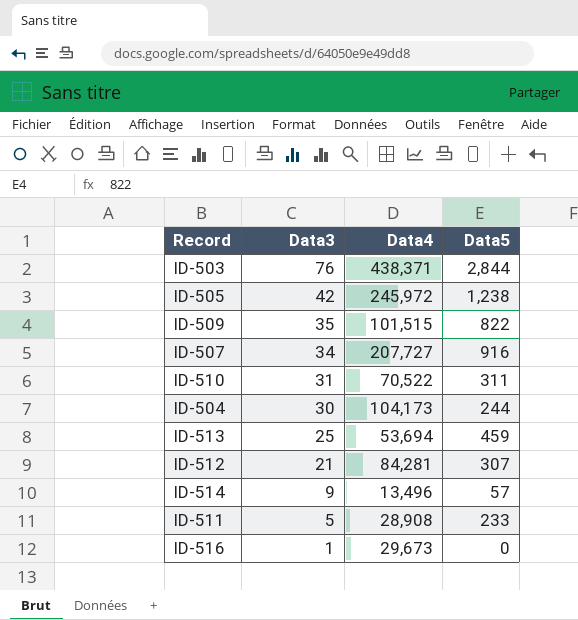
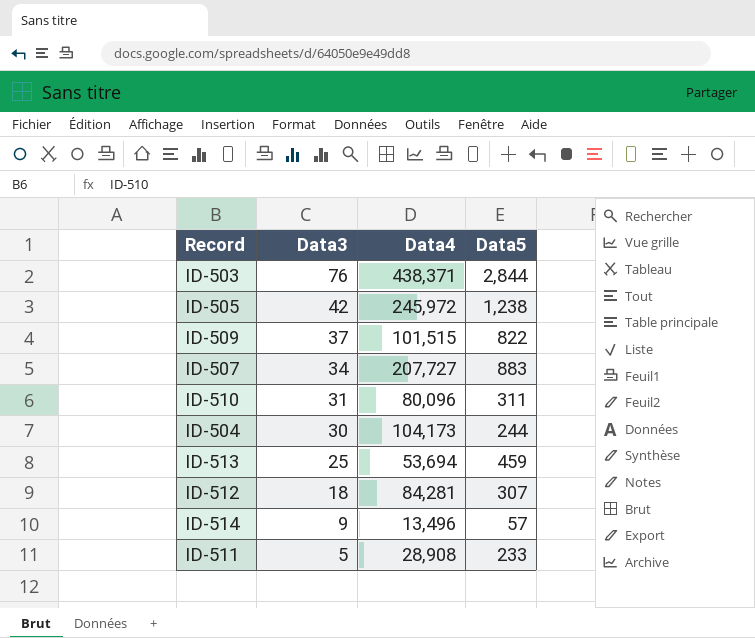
row ID-516: 1 | 29,673 | 0 -> none
ID-509 | Data3: 35 -> 37
ID-507 | Data5: 916 -> 883
ID-510 | Data4: 70,522 -> 80,096
ID-512 | Data3: 21 -> 18

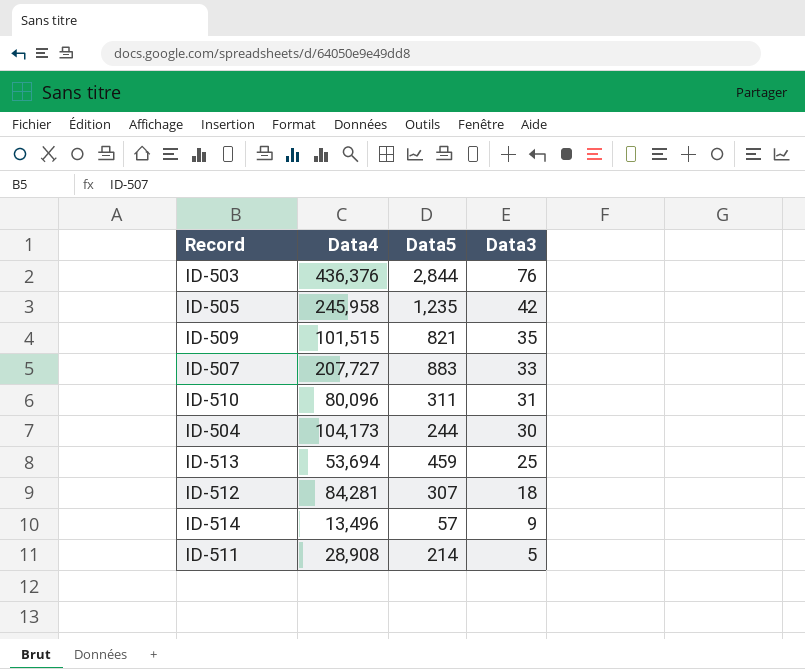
column Data3 | position: 2 -> 4
ID-503 | Data4: 438,371 -> 436,376
ID-505 | Data4: 245,972 -> 245,958
ID-505 | Data5: 1,238 -> 1,235
ID-509 | Data5: 822 -> 821
ID-509 | Data3: 37 -> 35
ID-507 | Data3: 34 -> 33
ID-511 | Data5: 233 -> 214

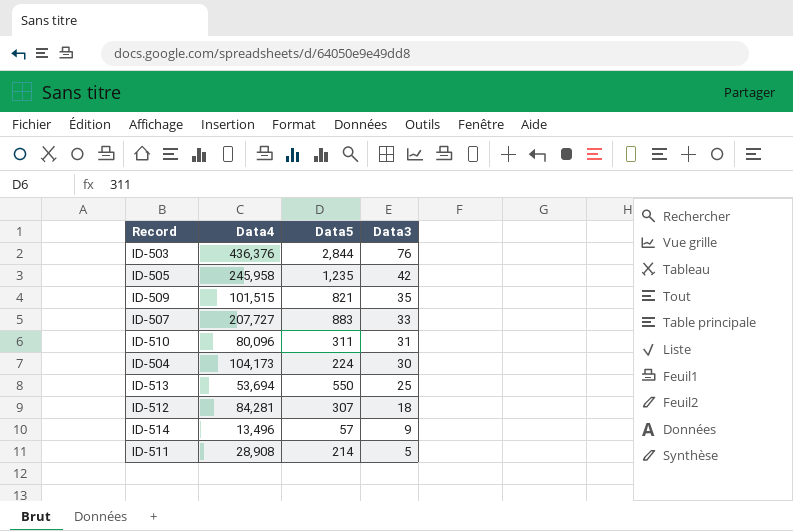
ID-504 | Data5: 244 -> 224
ID-513 | Data5: 459 -> 550

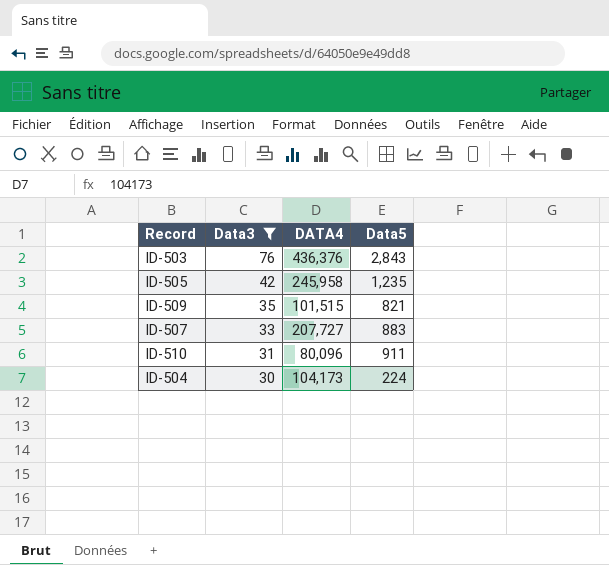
filter: none -> Data3 >= 30
column Data3 | position: 4 -> 2
column name: Data4 -> DATA4
ID-503 | Data5: 2,844 -> 2,843
ID-510 | Data5: 311 -> 911

